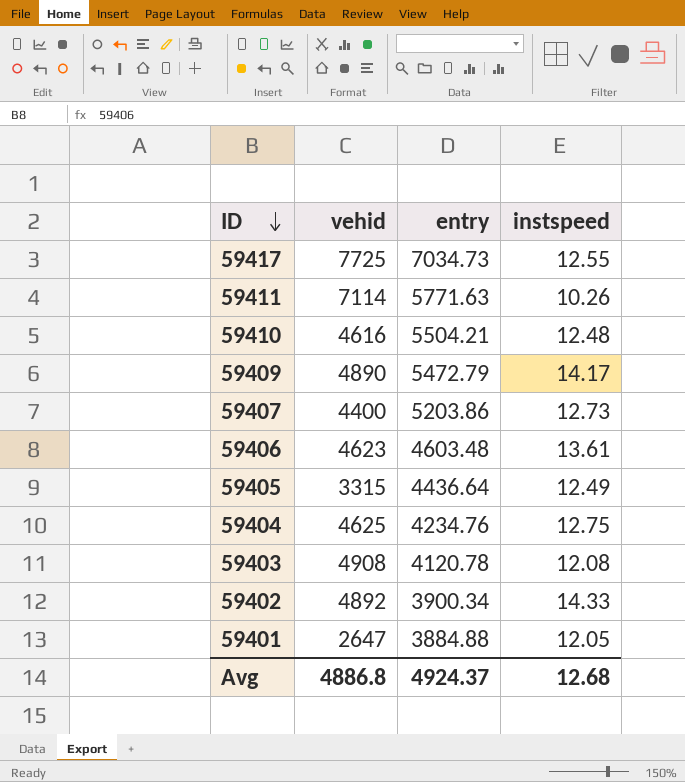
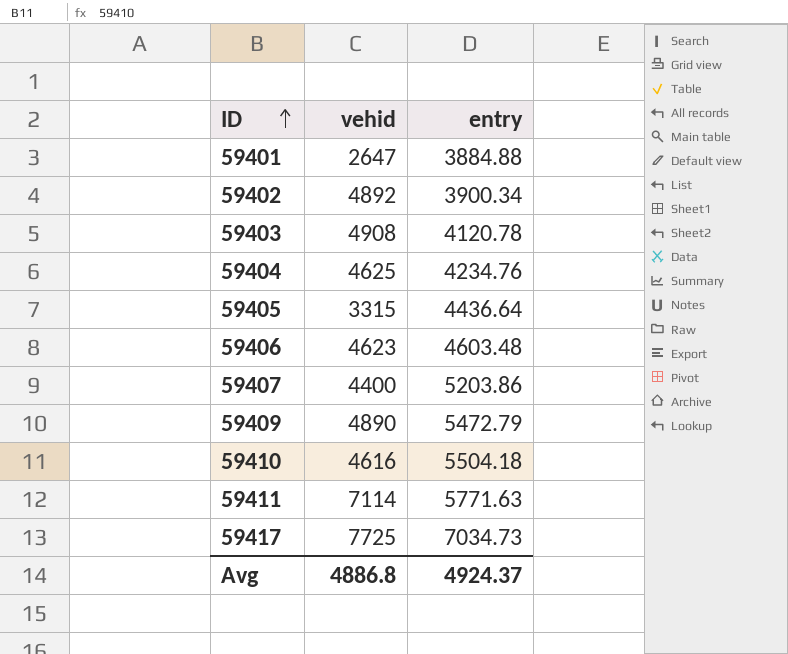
row order: ID descending -> ID ascending
column instspeed | position: 4 -> none
59410 | entry: 5504.21 -> 5504.18

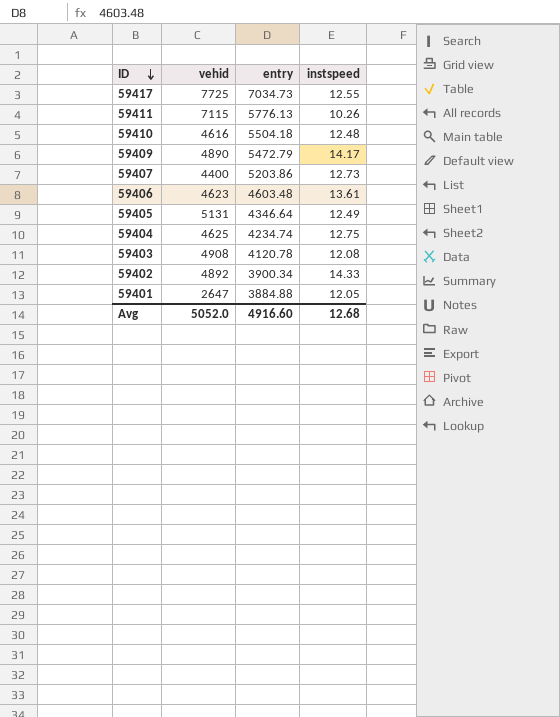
row order: ID ascending -> ID descending
column instspeed | position: none -> 4
59411 | vehid: 7114 -> 7115
59411 | entry: 5771.63 -> 5776.13
59405 | vehid: 3315 -> 5131
59405 | entry: 4436.64 -> 4346.64
59404 | entry: 4234.76 -> 4234.74
Avg | vehid: 4886.8 -> 5052.0
Avg | entry: 4924.37 -> 4916.60

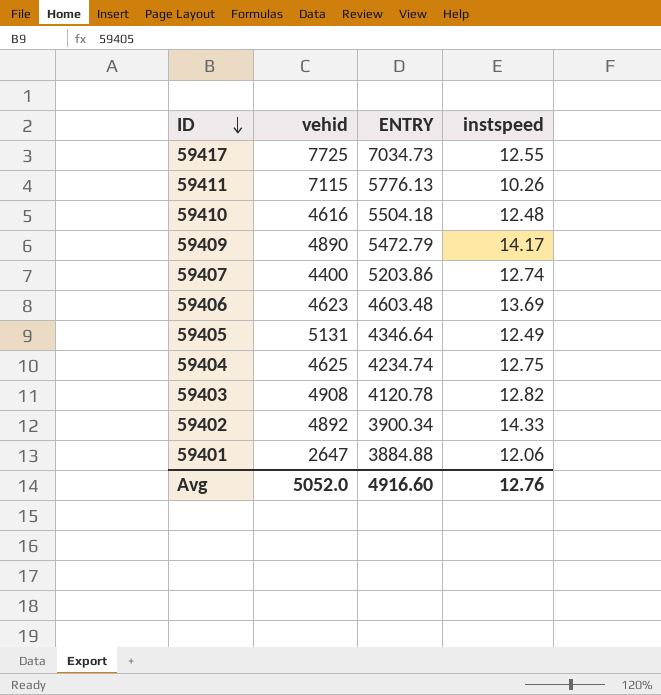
column name: entry -> ENTRY
59407 | instspeed: 12.73 -> 12.74
59406 | instspeed: 13.61 -> 13.69
59403 | instspeed: 12.08 -> 12.82
59401 | instspeed: 12.05 -> 12.06
Avg | instspeed: 12.68 -> 12.76

